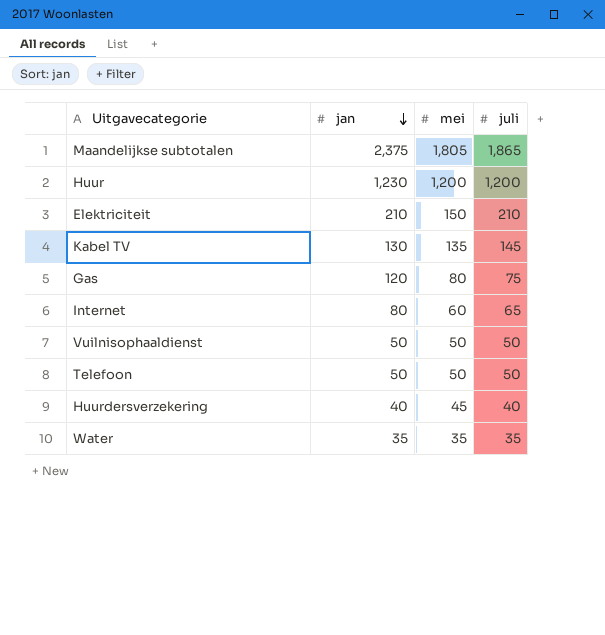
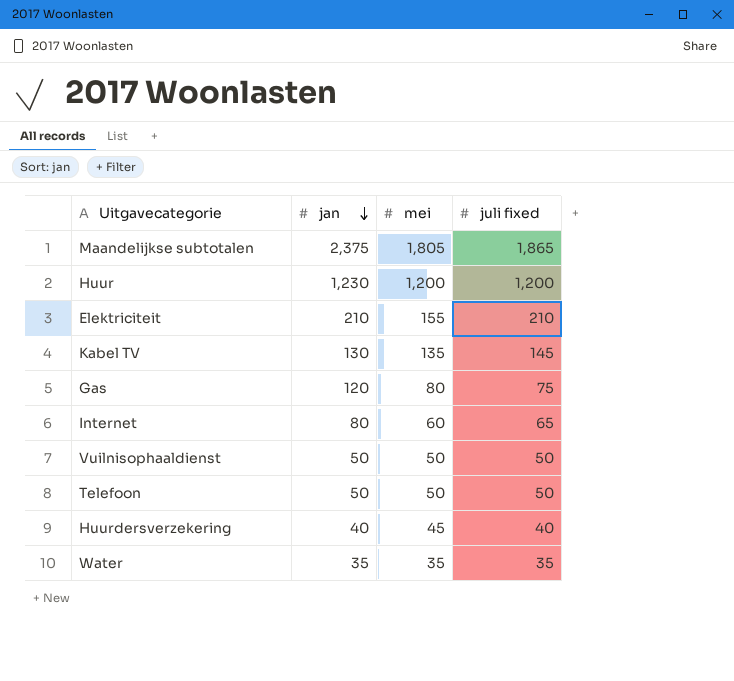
column name: juli -> juli fixed
Elektriciteit | mei: 150 -> 155

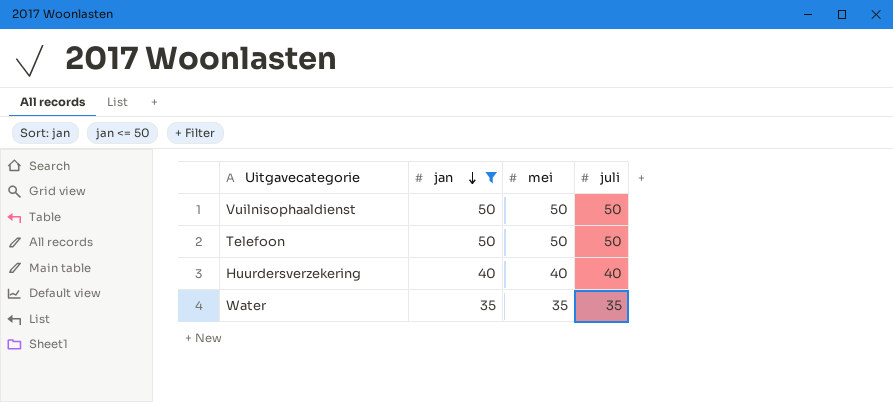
filter: none -> jan <= 50
column name: juli fixed -> juli
Huurdersverzekering | mei: 45 -> 40

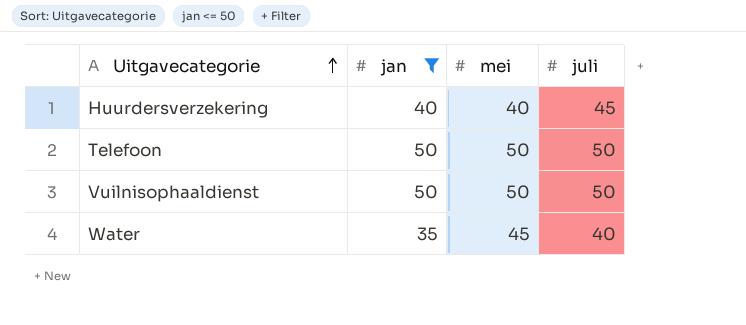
row order: jan descending -> Uitgavecategorie ascending
Huurdersverzekering | juli: 40 -> 45
Water | mei: 35 -> 45
Water | juli: 35 -> 40

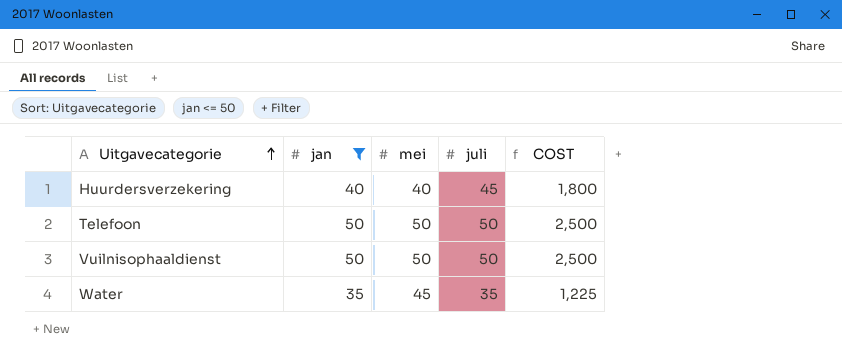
column COST | formula: none -> [jan] * [juli]
Water | juli: 40 -> 35

